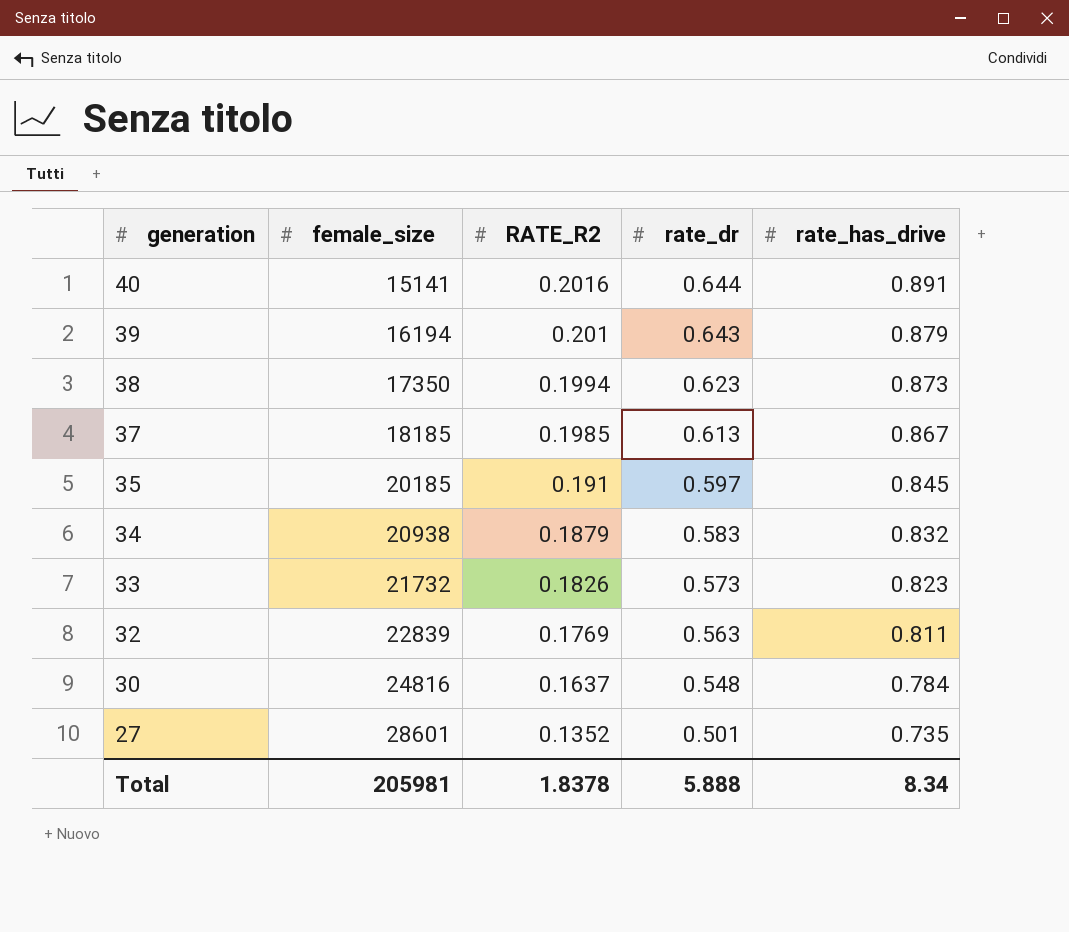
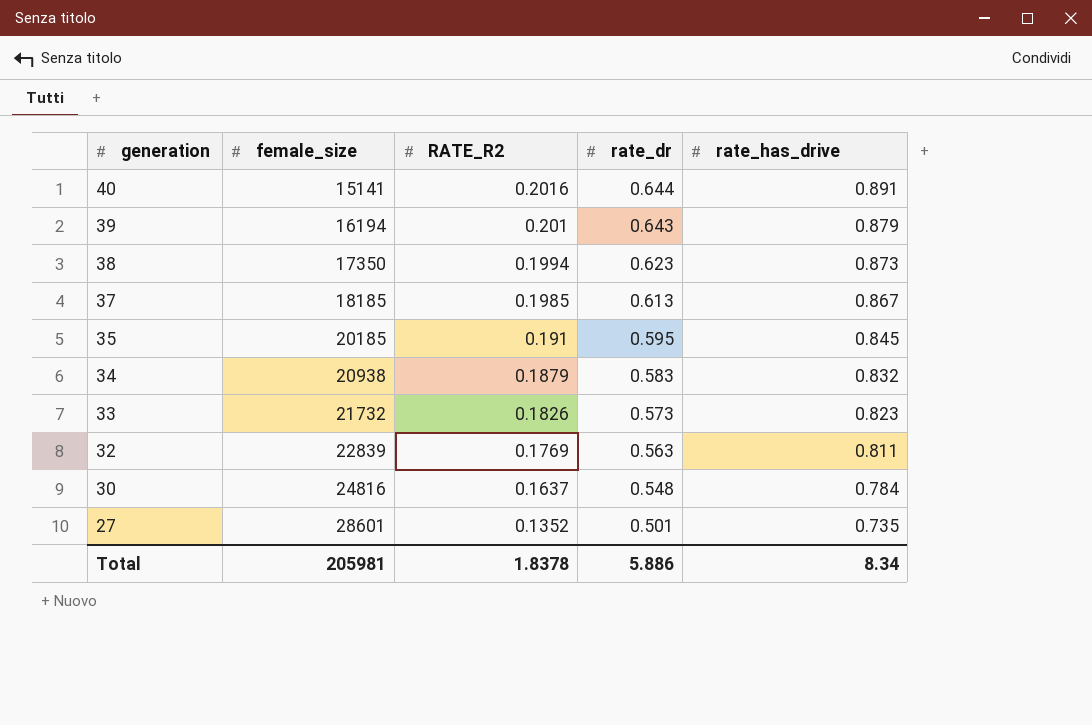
35 | rate_dr: 0.597 -> 0.595
Total | rate_dr: 5.888 -> 5.886

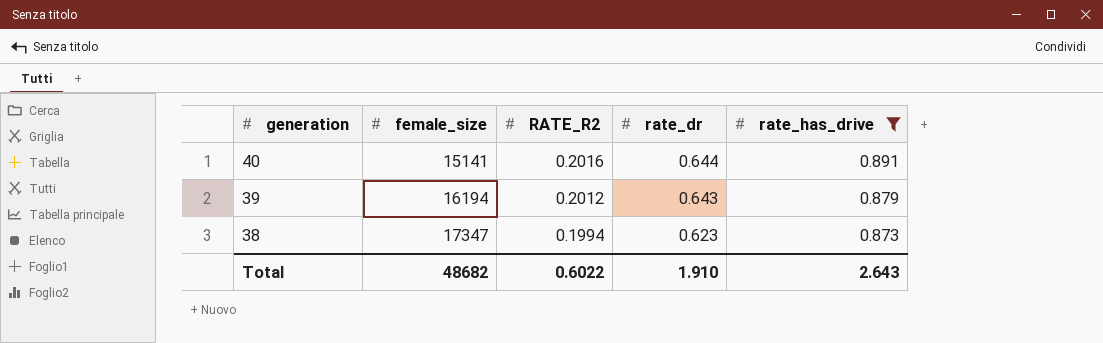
filter: none -> rate_has_drive >= 0.873
39 | RATE_R2: 0.201 -> 0.2012
38 | female_size: 17350 -> 17347
Total | female_size: 205981 -> 48682
Total | RATE_R2: 1.8378 -> 0.6022
Total | rate_dr: 5.886 -> 1.910
Total | rate_has_drive: 8.34 -> 2.643

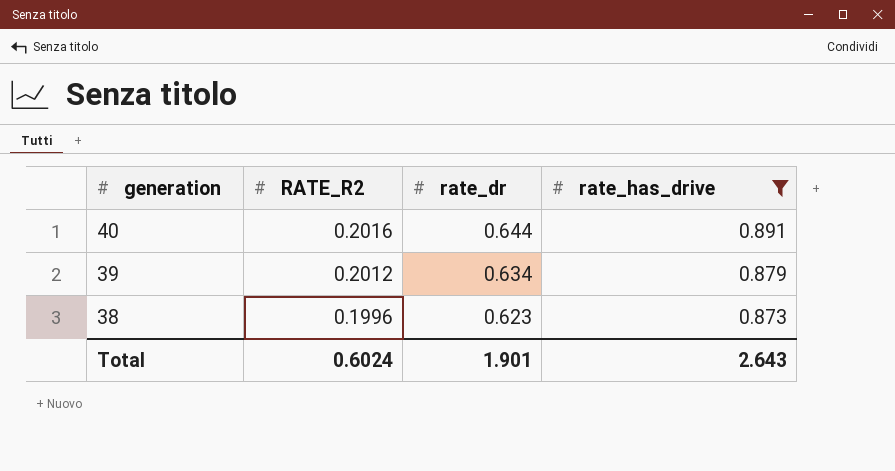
column female_size | position: 2 -> none
39 | rate_dr: 0.643 -> 0.634
38 | RATE_R2: 0.1994 -> 0.1996
Total | RATE_R2: 0.6022 -> 0.6024
Total | rate_dr: 1.910 -> 1.901

